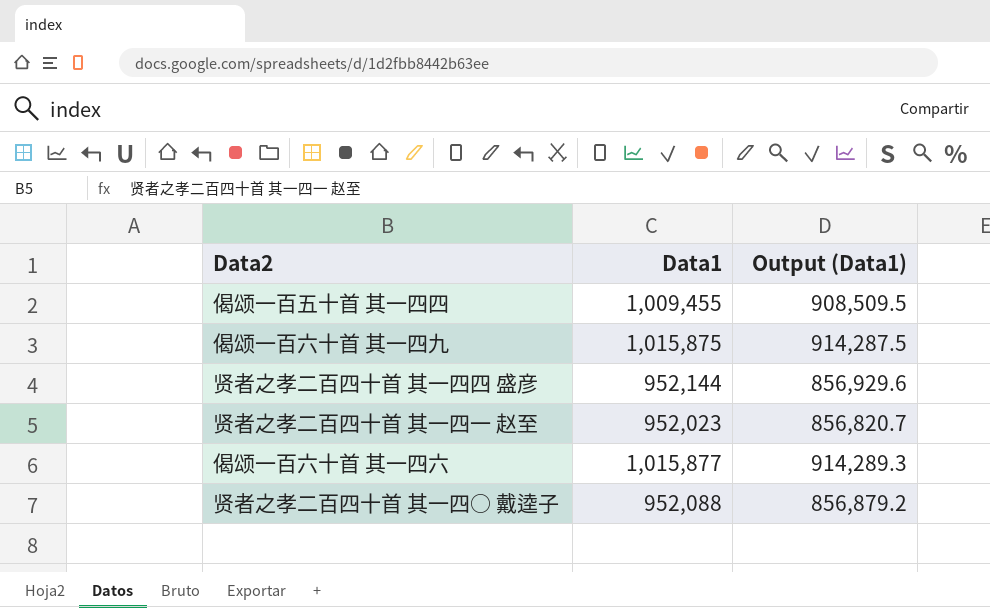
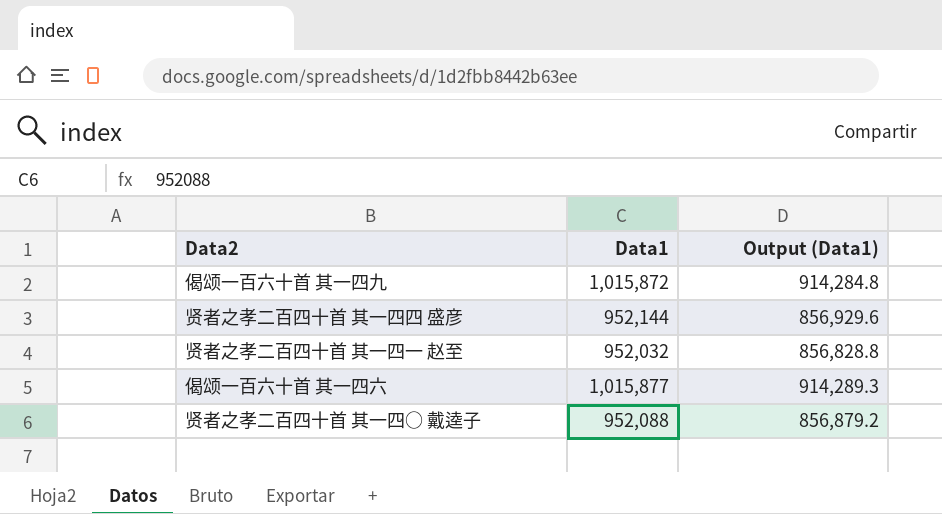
row 偈颂一百五十首 其一四四: 1,009,455 | 908,509.5 -> none
偈颂一百六十首 其一四九 | Data1: 1,015,875 -> 1,015,872
偈颂一百六十首 其一四九 | Output (Data1): 914,287.5 -> 914,284.8
贤者之孝二百四十首 其一四一 赵至 | Data1: 952,023 -> 952,032
贤者之孝二百四十首 其一四一 赵至 | Output (Data1): 856,820.7 -> 856,828.8

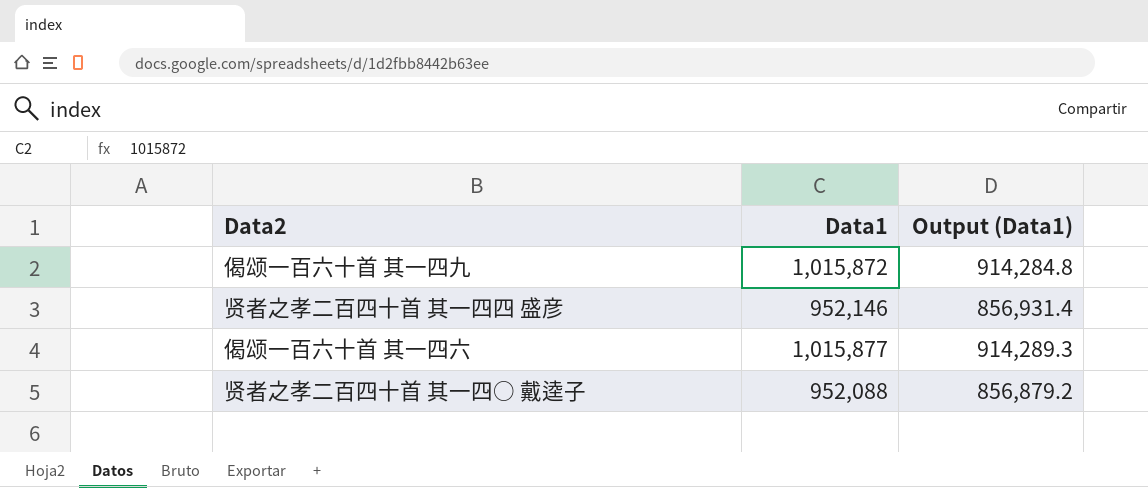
row 贤者之孝二百四十首 其一四一 赵至: 952,032 | 856,828.8 -> none
贤者之孝二百四十首 其一四四 盛彦 | Data1: 952,144 -> 952,146
贤者之孝二百四十首 其一四四 盛彦 | Output (Data1): 856,929.6 -> 856,931.4

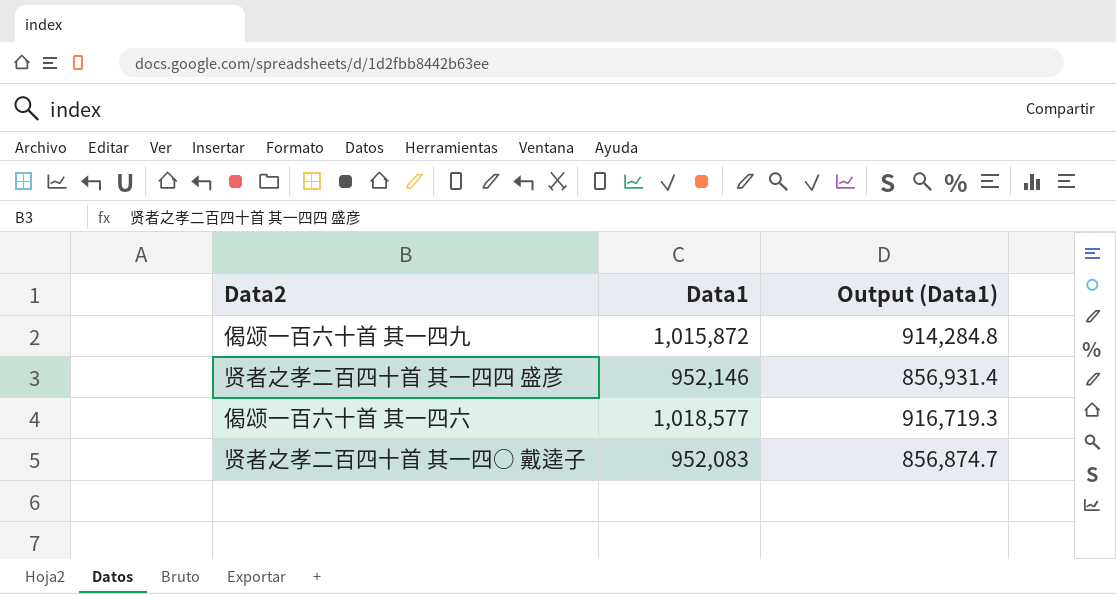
偈颂一百六十首 其一四六 | Data1: 1,015,877 -> 1,018,577
偈颂一百六十首 其一四六 | Output (Data1): 914,289.3 -> 916,719.3
贤者之孝二百四十首 其一四○ 戴逵子 | Data1: 952,088 -> 952,083
贤者之孝二百四十首 其一四○ 戴逵子 | Output (Data1): 856,879.2 -> 856,874.7

